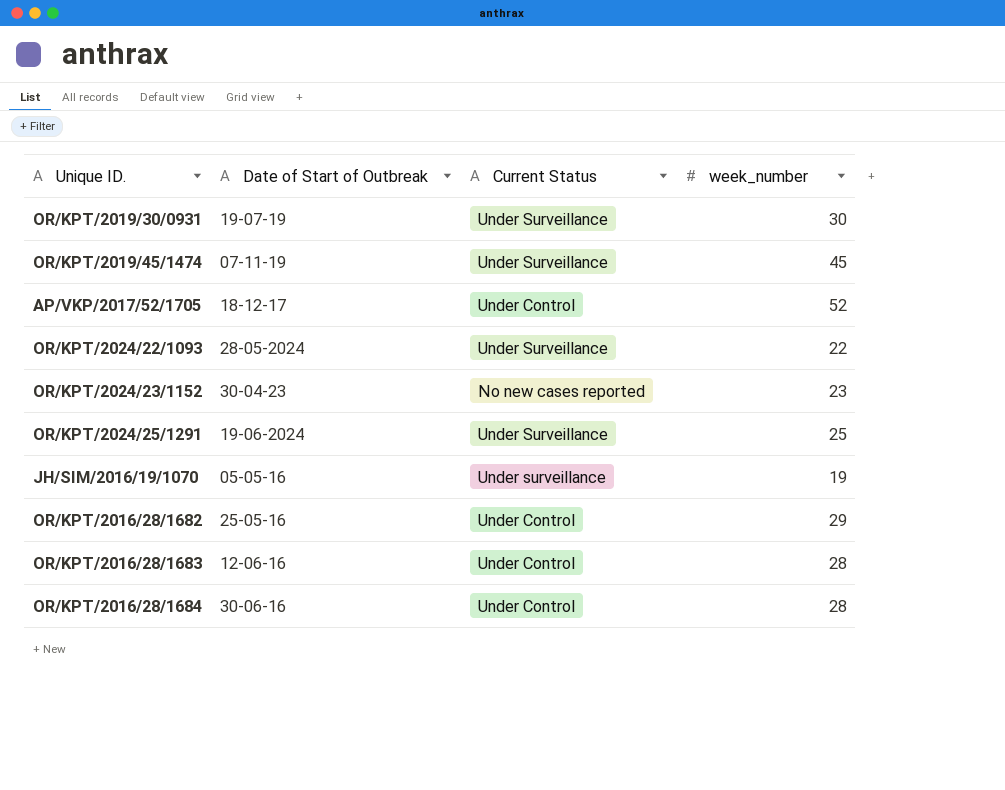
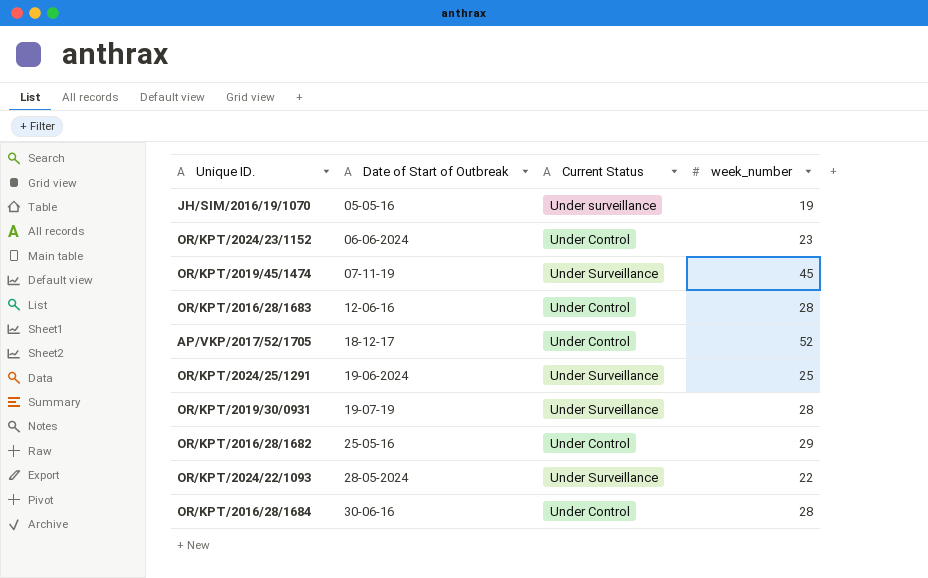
row order: none -> Date of Start of Outbreak ascending
OR/KPT/2024/23/1152 | Date of Start of Outbreak: 30-04-23 -> 06-06-2024
OR/KPT/2024/23/1152 | Current Status: No new cases reported -> Under Control
OR/KPT/2019/30/0931 | week_number: 30 -> 28

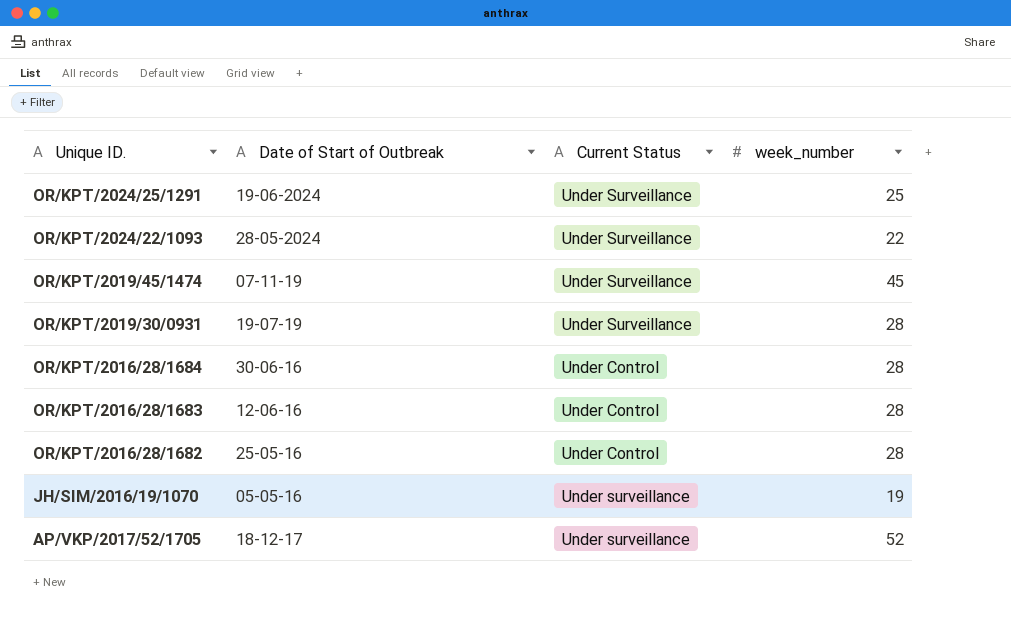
row order: Date of Start of Outbreak ascending -> Unique ID. descending
row OR/KPT/2024/23/1152: 06-06-2024 | Under Control | 23 -> none
OR/KPT/2016/28/1682 | week_number: 29 -> 28
AP/VKP/2017/52/1705 | Current Status: Under Control -> Under surveillance

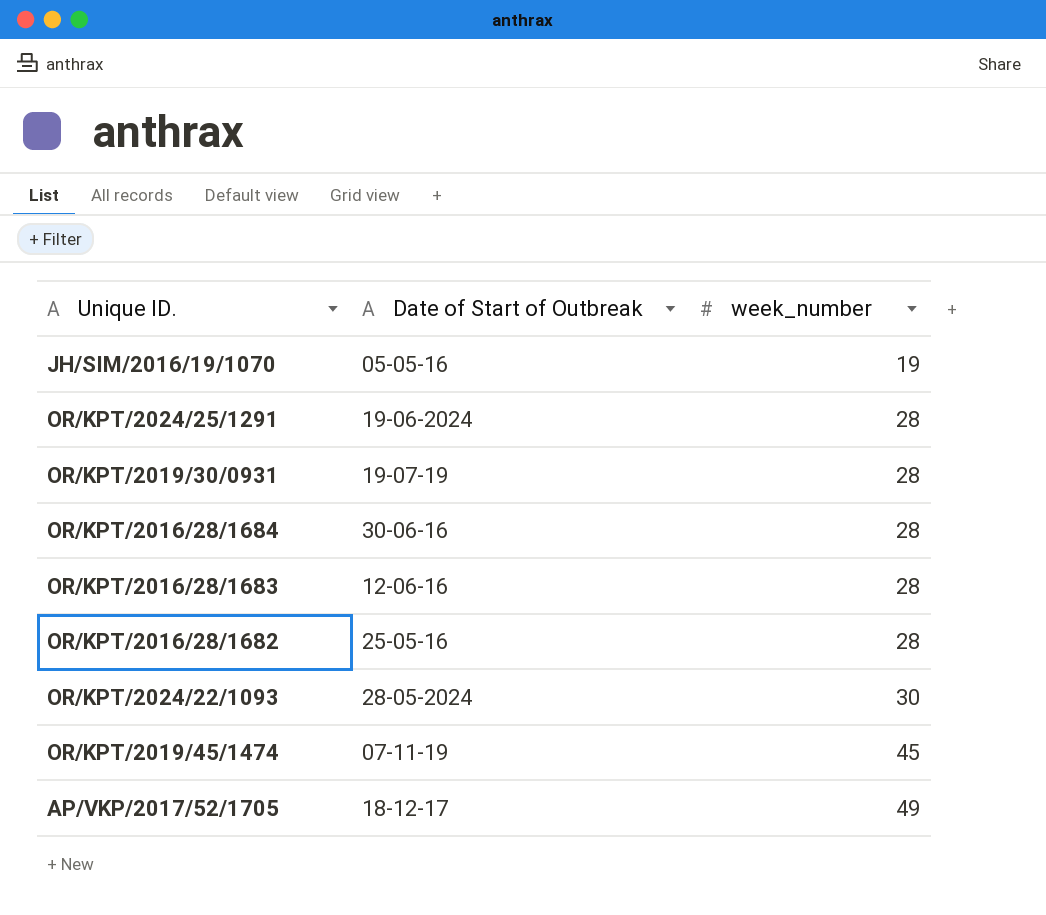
row order: Unique ID. descending -> week_number ascending
column Current Status | position: 3 -> none
OR/KPT/2024/25/1291 | week_number: 25 -> 28
OR/KPT/2024/22/1093 | week_number: 22 -> 30
AP/VKP/2017/52/1705 | week_number: 52 -> 49

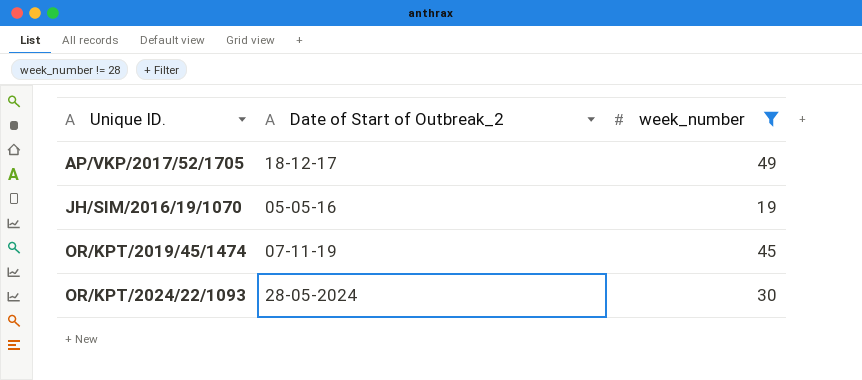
filter: none -> week_number != 28
row order: week_number ascending -> Unique ID. ascending
column name: Date of Start of Outbreak -> Date of Start of Outbreak_2

